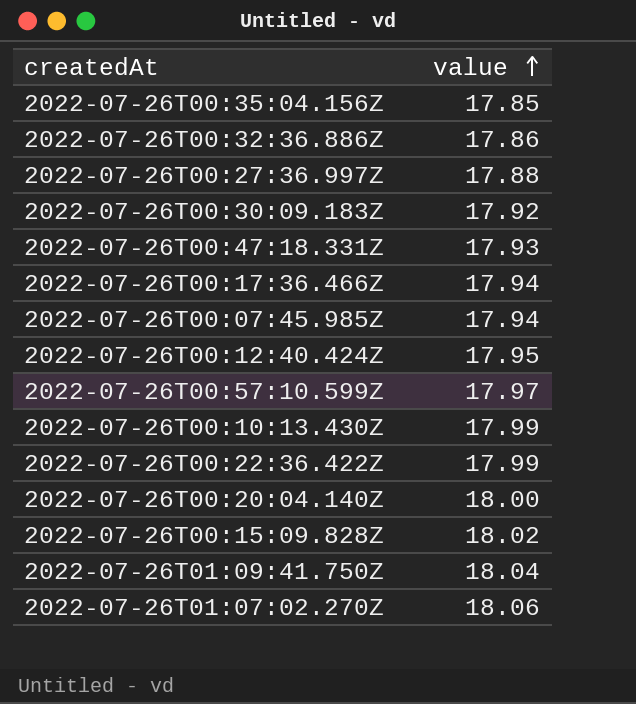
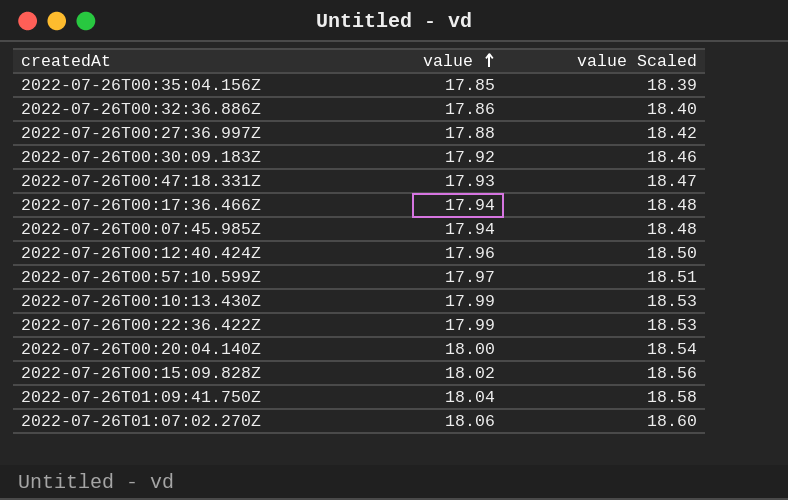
column value Scaled | formula: none -> [value] * 1.03
2022-07-26T00:12:40.424Z | value: 17.95 -> 17.96

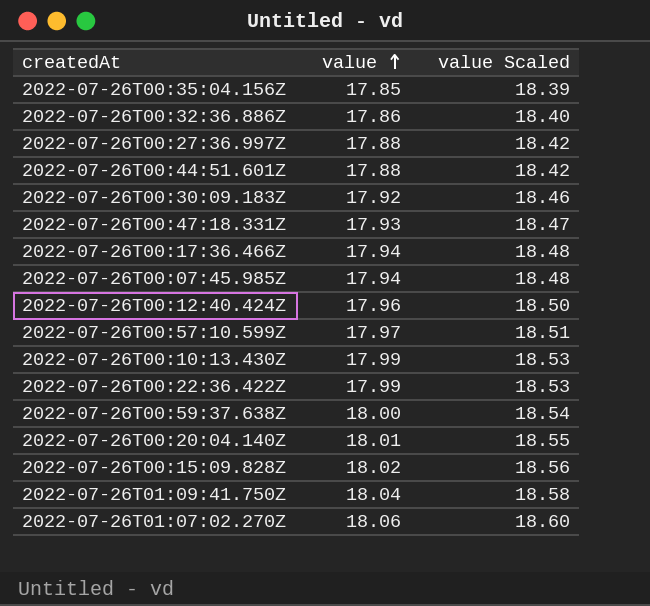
row 2022-07-26T00:44:51.601Z: none -> 17.88 | 18.42
row 2022-07-26T00:59:37.638Z: none -> 18.00 | 18.54
2022-07-26T00:20:04.140Z | value: 18.00 -> 18.01
2022-07-26T00:20:04.140Z | value Scaled: 18.54 -> 18.55

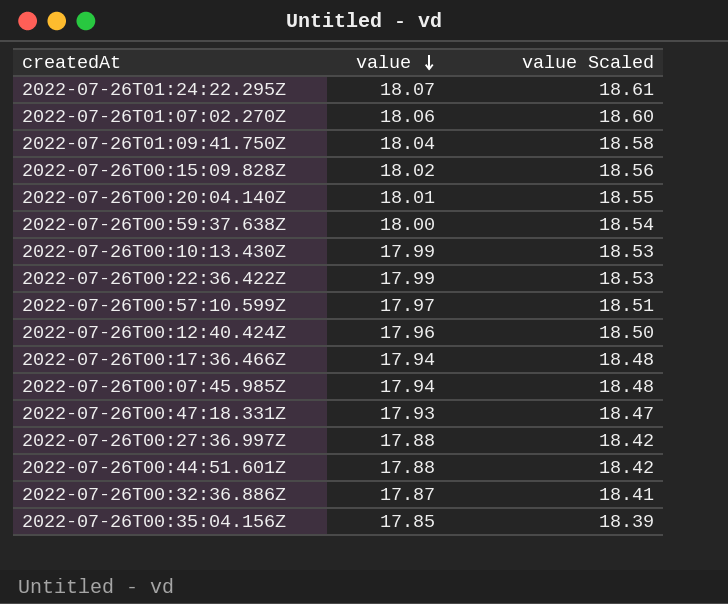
row order: value ascending -> value descending
row 2022-07-26T00:30:09.183Z: 17.92 | 18.46 -> none
row 2022-07-26T01:24:22.295Z: none -> 18.07 | 18.61
2022-07-26T00:32:36.886Z | value: 17.86 -> 17.87
2022-07-26T00:32:36.886Z | value Scaled: 18.40 -> 18.41

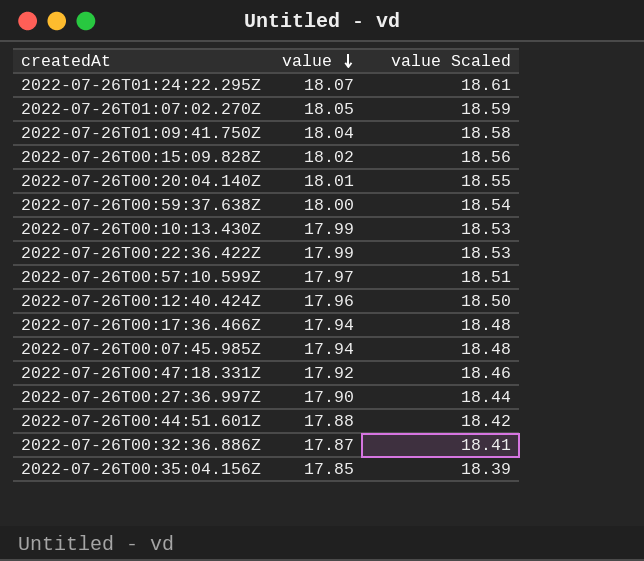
2022-07-26T01:07:02.270Z | value: 18.06 -> 18.05
2022-07-26T01:07:02.270Z | value Scaled: 18.60 -> 18.59
2022-07-26T00:47:18.331Z | value: 17.93 -> 17.92
2022-07-26T00:47:18.331Z | value Scaled: 18.47 -> 18.46
2022-07-26T00:27:36.997Z | value: 17.88 -> 17.90
2022-07-26T00:27:36.997Z | value Scaled: 18.42 -> 18.44

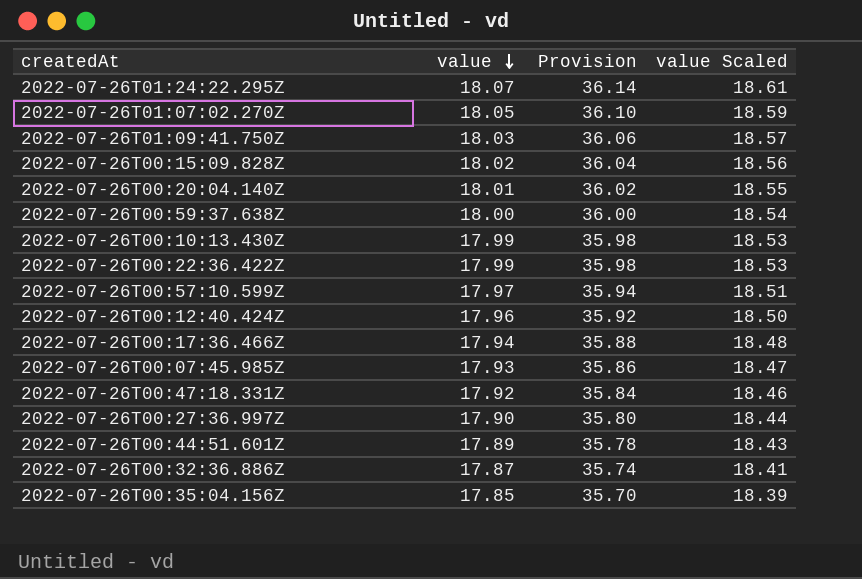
column Provision | formula: none -> [value] * 2
2022-07-26T01:09:41.750Z | value: 18.04 -> 18.03
2022-07-26T01:09:41.750Z | value Scaled: 18.58 -> 18.57
2022-07-26T00:07:45.985Z | value: 17.94 -> 17.93
2022-07-26T00:07:45.985Z | value Scaled: 18.48 -> 18.47
2022-07-26T00:44:51.601Z | value: 17.88 -> 17.89
2022-07-26T00:44:51.601Z | value Scaled: 18.42 -> 18.43

